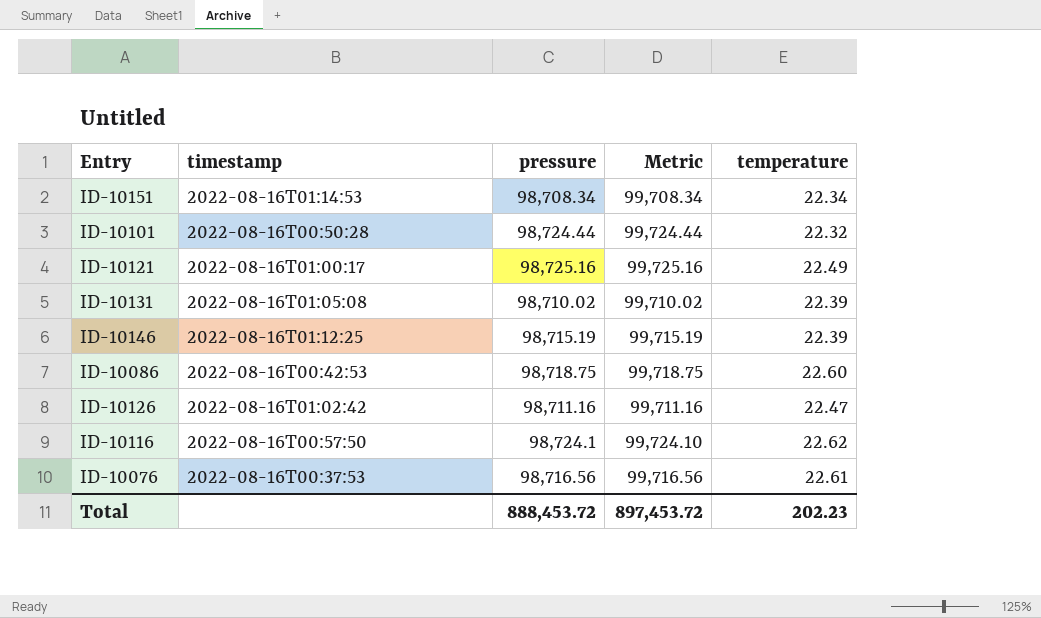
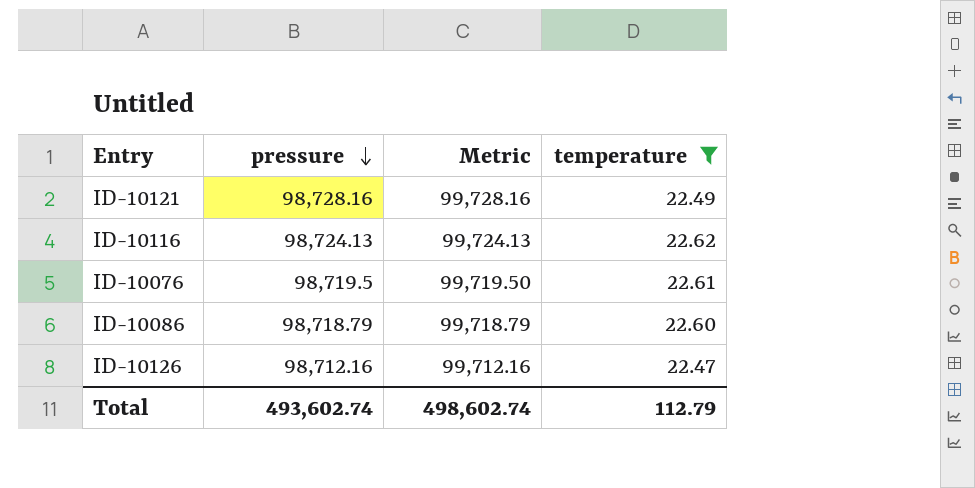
filter: none -> temperature >= 22.47
row order: none -> pressure descending
column timestamp | position: 2 -> none
ID-10121 | pressure: 98,725.16 -> 98,728.16
ID-10121 | Metric: 99,725.16 -> 99,728.16
ID-10116 | pressure: 98,724.1 -> 98,724.13
ID-10116 | Metric: 99,724.10 -> 99,724.13
ID-10076 | pressure: 98,716.56 -> 98,719.5
ID-10076 | Metric: 99,716.56 -> 99,719.50
ID-10086 | pressure: 98,718.75 -> 98,718.79
ID-10086 | Metric: 99,718.75 -> 99,718.79
ID-10126 | pressure: 98,711.16 -> 98,712.16
ID-10126 | Metric: 99,711.16 -> 99,712.16
Total | pressure: 888,453.72 -> 493,602.74
Total | Metric: 897,453.72 -> 498,602.74
Total | temperature: 202.23 -> 112.79

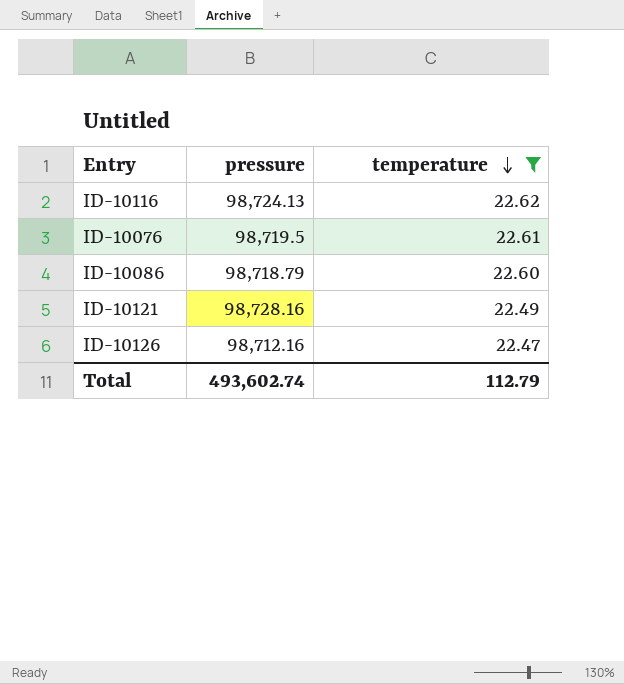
row order: pressure descending -> temperature descending
column Metric | formula: [pressure] + 1000 -> none

